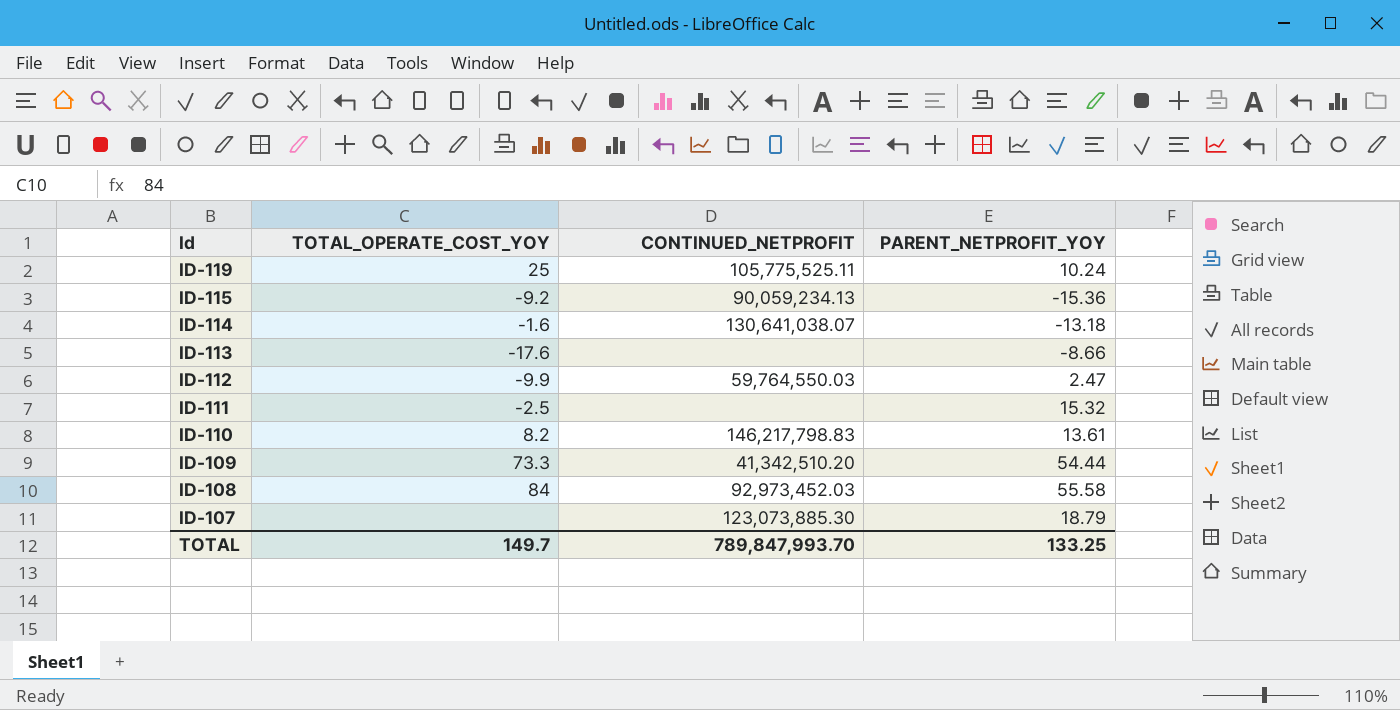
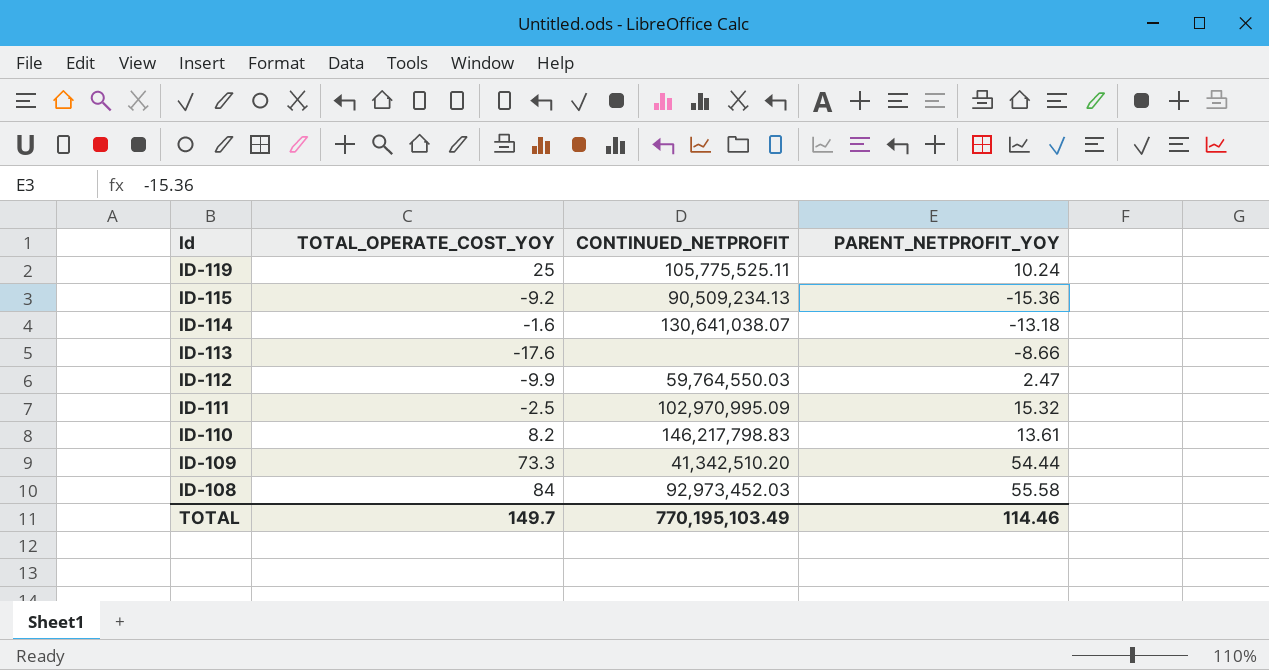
row ID-107: none | 123,073,885.30 | 18.79 -> none
ID-115 | CONTINUED_NETPROFIT: 90,059,234.13 -> 90,509,234.13
ID-111 | CONTINUED_NETPROFIT: none -> 102,970,995.09
TOTAL | CONTINUED_NETPROFIT: 789,847,993.70 -> 770,195,103.49
TOTAL | PARENT_NETPROFIT_YOY: 133.25 -> 114.46

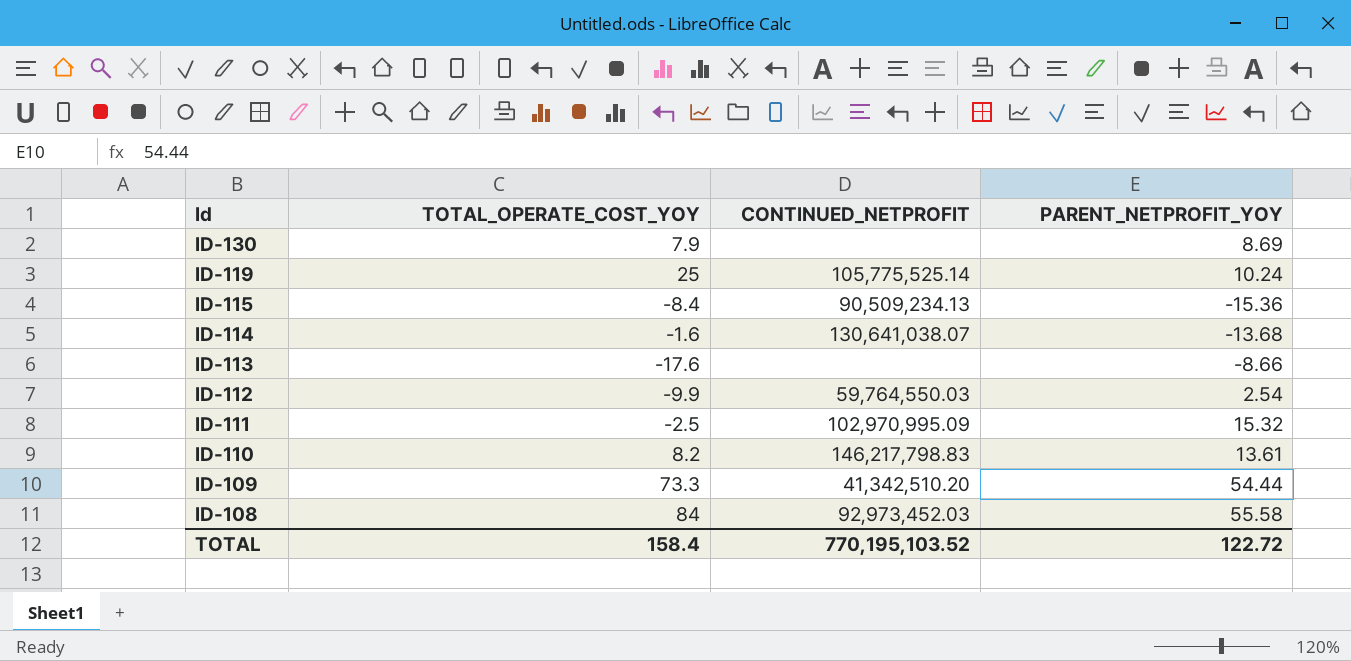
row ID-130: none -> 7.9 | none | 8.69
ID-119 | CONTINUED_NETPROFIT: 105,775,525.11 -> 105,775,525.14
ID-115 | TOTAL_OPERATE_COST_YOY: -9.2 -> -8.4
ID-114 | PARENT_NETPROFIT_YOY: -13.18 -> -13.68
ID-112 | PARENT_NETPROFIT_YOY: 2.47 -> 2.54
TOTAL | TOTAL_OPERATE_COST_YOY: 149.7 -> 158.4
TOTAL | CONTINUED_NETPROFIT: 770,195,103.49 -> 770,195,103.52
TOTAL | PARENT_NETPROFIT_YOY: 114.46 -> 122.72

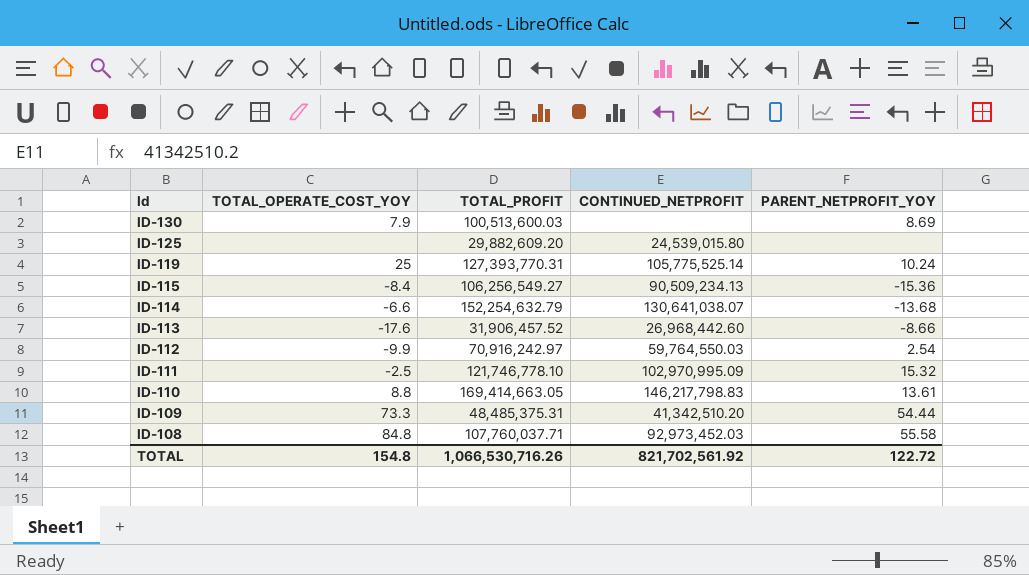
column TOTAL_PROFIT | position: none -> 3
row ID-125: none -> none | 29,882,609.20 | 24,539,015.80 | none
ID-114 | TOTAL_OPERATE_COST_YOY: -1.6 -> -6.6
ID-113 | CONTINUED_NETPROFIT: none -> 26,968,442.60
ID-110 | TOTAL_OPERATE_COST_YOY: 8.2 -> 8.8
ID-108 | TOTAL_OPERATE_COST_YOY: 84 -> 84.8
TOTAL | TOTAL_OPERATE_COST_YOY: 158.4 -> 154.8
TOTAL | CONTINUED_NETPROFIT: 770,195,103.52 -> 821,702,561.92

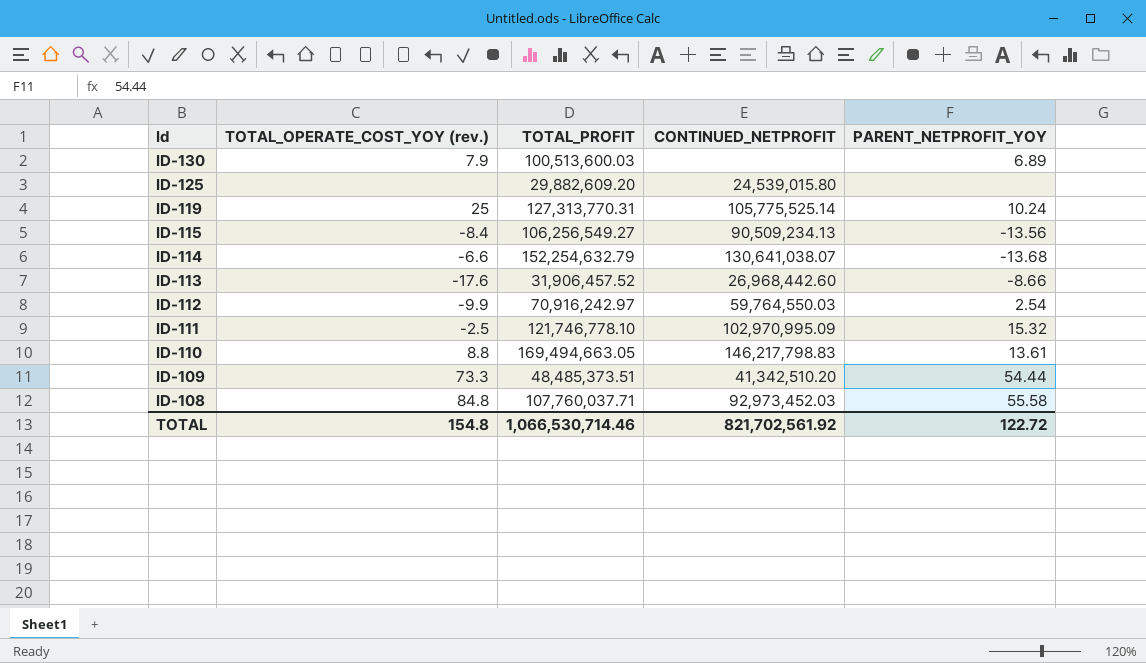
column name: TOTAL_OPERATE_COST_YOY -> TOTAL_OPERATE_COST_YOY (rev.)
ID-130 | PARENT_NETPROFIT_YOY: 8.69 -> 6.89
ID-119 | TOTAL_PROFIT: 127,393,770.31 -> 127,313,770.31
ID-115 | PARENT_NETPROFIT_YOY: -15.36 -> -13.56
ID-110 | TOTAL_PROFIT: 169,414,663.05 -> 169,494,663.05
ID-109 | TOTAL_PROFIT: 48,485,375.31 -> 48,485,373.51
TOTAL | TOTAL_PROFIT: 1,066,530,716.26 -> 1,066,530,714.46

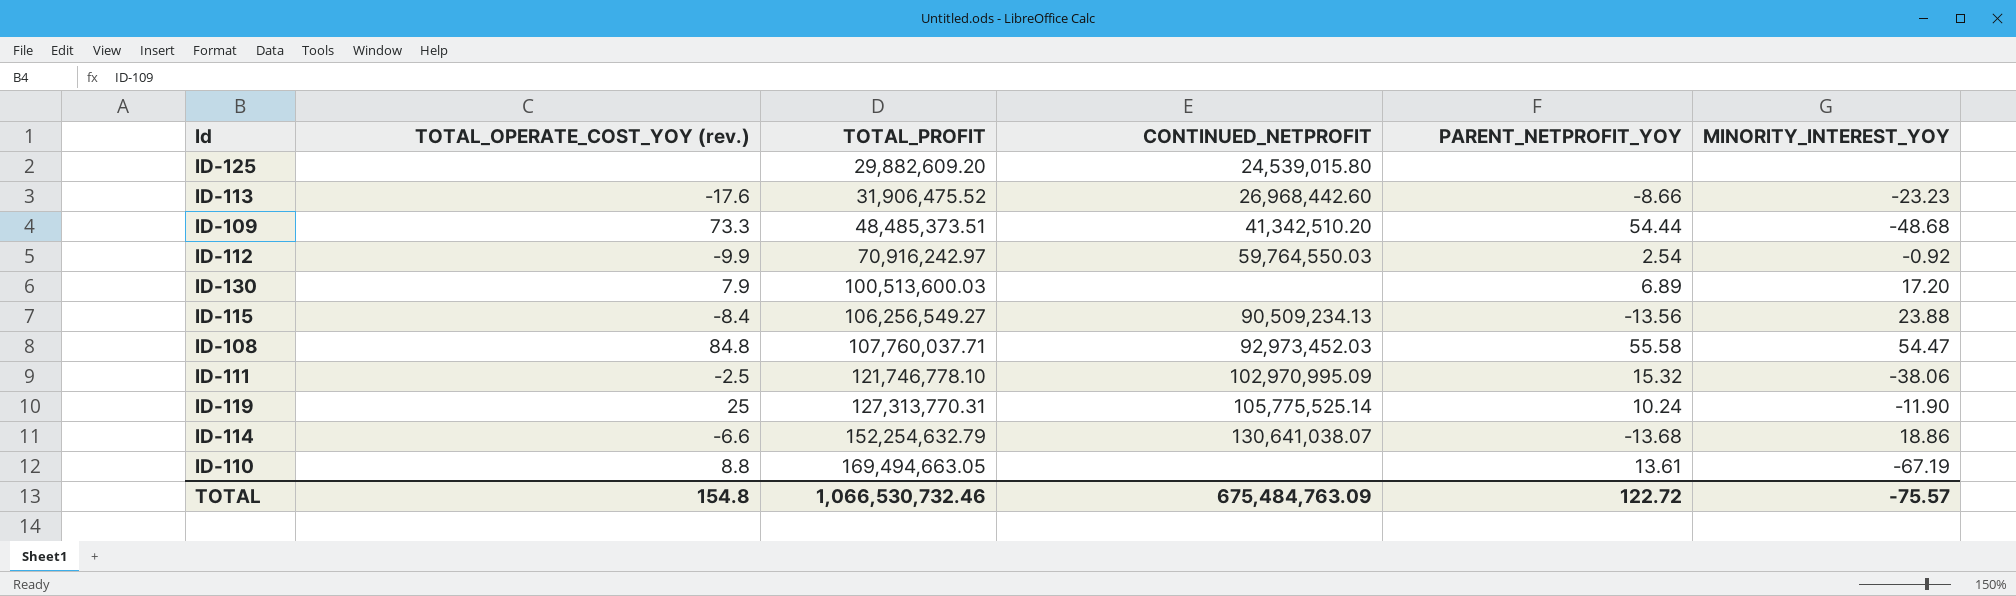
row order: Id descending -> TOTAL_PROFIT ascending
column MINORITY_INTEREST_YOY | position: none -> 6
ID-113 | TOTAL_PROFIT: 31,906,457.52 -> 31,906,475.52
ID-110 | CONTINUED_NETPROFIT: 146,217,798.83 -> none
TOTAL | TOTAL_PROFIT: 1,066,530,714.46 -> 1,066,530,732.46
TOTAL | CONTINUED_NETPROFIT: 821,702,561.92 -> 675,484,763.09

